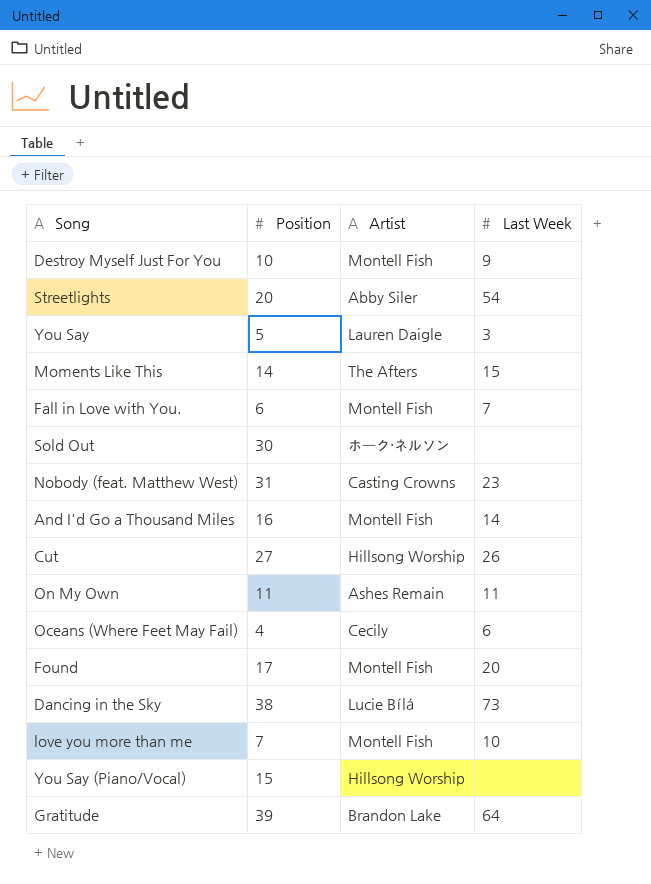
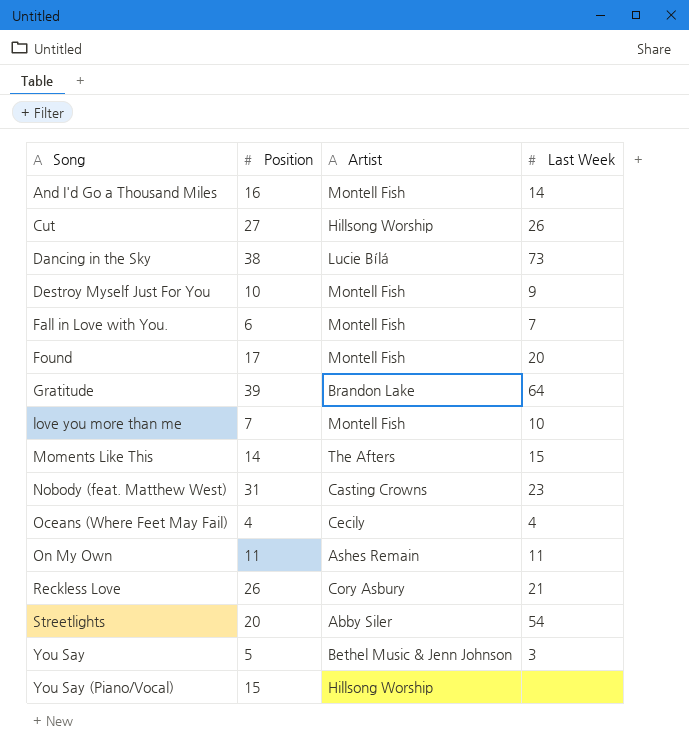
row order: none -> Song ascending
row Sold Out: 30 | ホーク・ネルソン | none -> none
Oceans (Where Feet May Fail) | Last Week: 6 -> 4
row Reckless Love: none -> 26 | Cory Asbury | 21
You Say | Artist: Lauren Daigle -> Bethel Music & Jenn Johnson

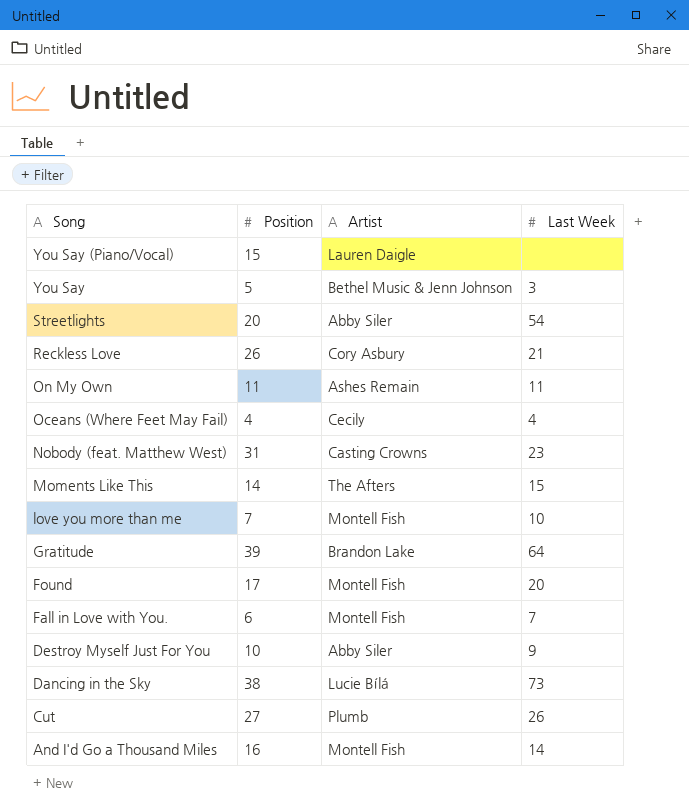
row order: Song ascending -> Song descending
You Say (Piano/Vocal) | Artist: Hillsong Worship -> Lauren Daigle
Destroy Myself Just For You | Artist: Montell Fish -> Abby Siler
Cut | Artist: Hillsong Worship -> Plumb

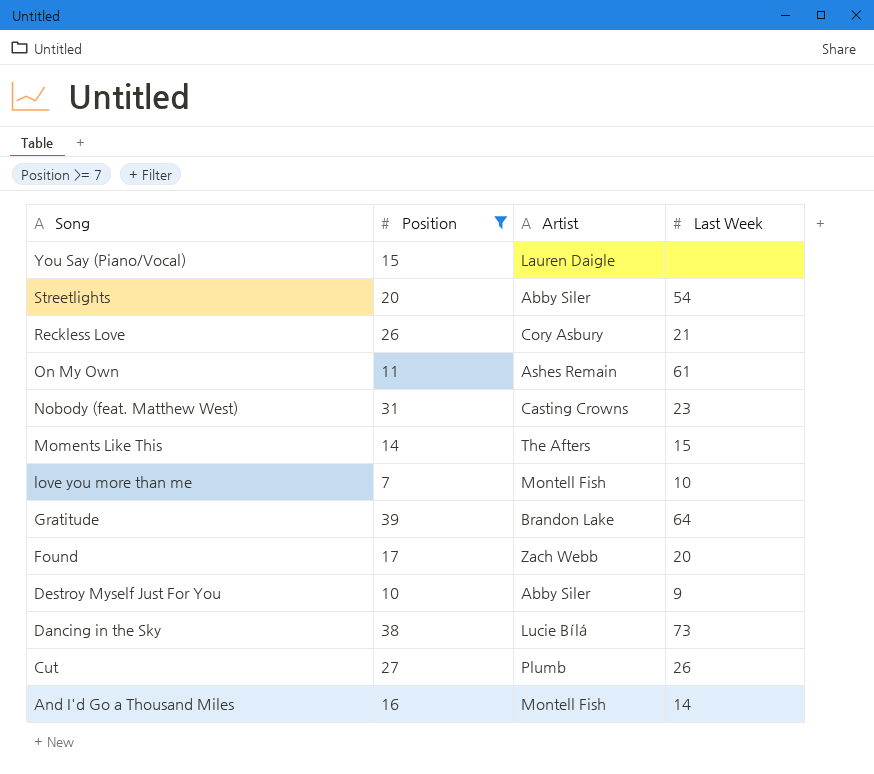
filter: none -> Position >= 7
On My Own | Last Week: 11 -> 61
Found | Artist: Montell Fish -> Zach Webb

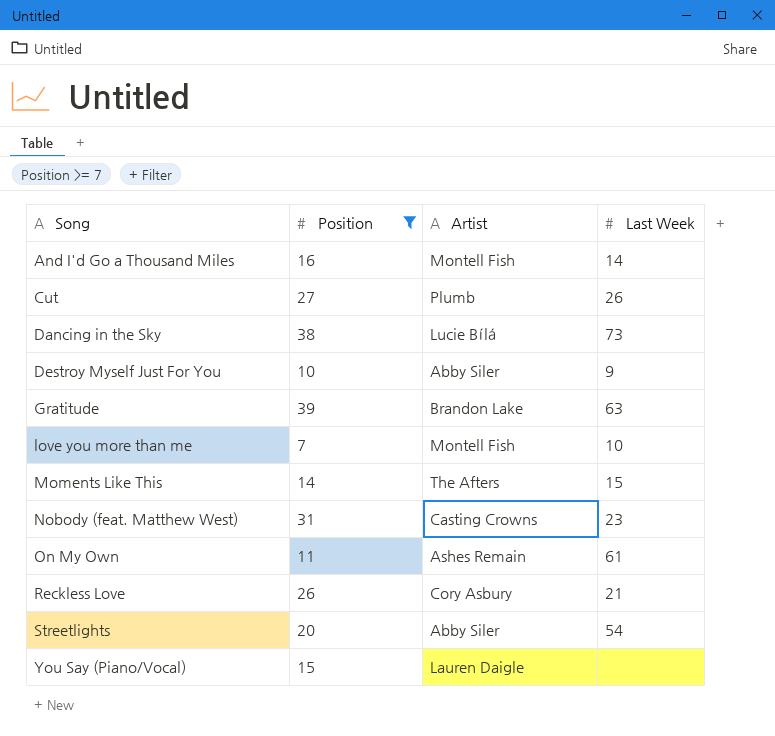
row order: Song descending -> Song ascending
row Found: 17 | Zach Webb | 20 -> none
Gratitude | Last Week: 64 -> 63

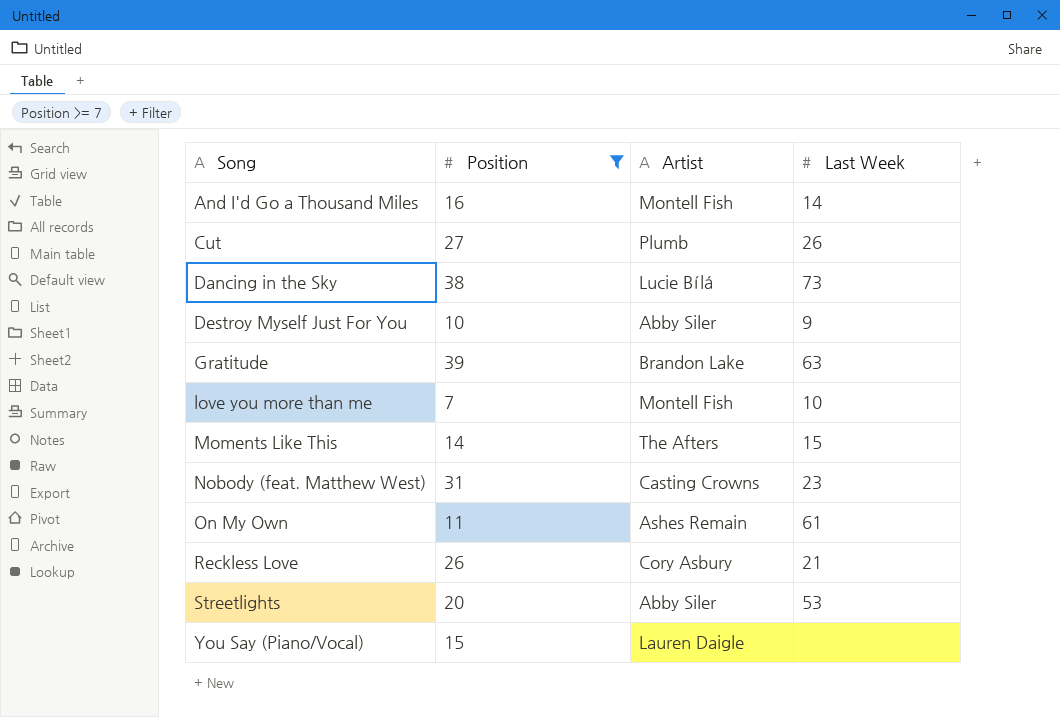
Streetlights | Last Week: 54 -> 53

